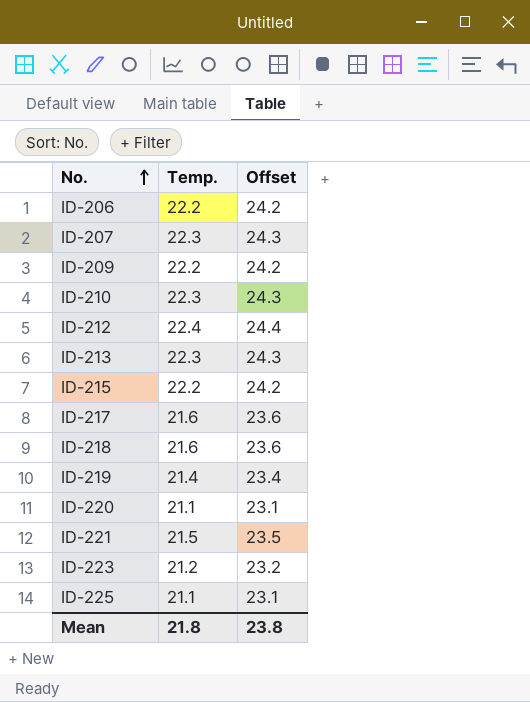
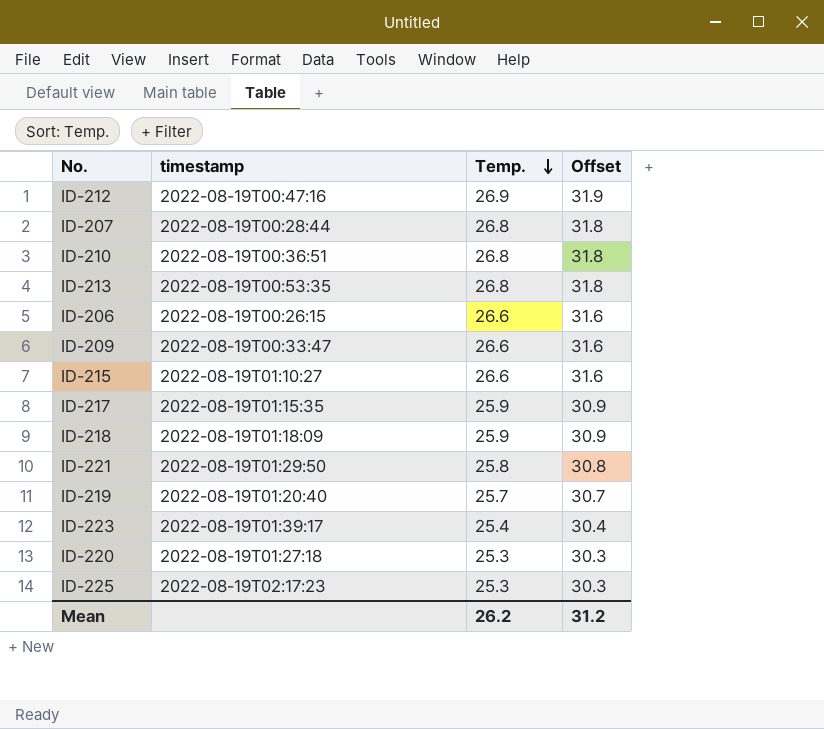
row order: No. ascending -> Temp. descending
column timestamp | position: none -> 2
column Offset | formula: [Temp.] + 2 -> [Temp.] + 5
ID-212 | Temp.: 22.4 -> 26.9
ID-207 | Temp.: 22.3 -> 26.8
ID-210 | Temp.: 22.3 -> 26.8
ID-213 | Temp.: 22.3 -> 26.8
ID-206 | Temp.: 22.2 -> 26.6
ID-209 | Temp.: 22.2 -> 26.6
ID-215 | Temp.: 22.2 -> 26.6
ID-217 | Temp.: 21.6 -> 25.9
ID-218 | Temp.: 21.6 -> 25.9
ID-221 | Temp.: 21.5 -> 25.8
ID-219 | Temp.: 21.4 -> 25.7
ID-223 | Temp.: 21.2 -> 25.4
ID-220 | Temp.: 21.1 -> 25.3
ID-225 | Temp.: 21.1 -> 25.3
Mean | Temp.: 21.8 -> 26.2
Mean | Offset: 23.8 -> 31.2

